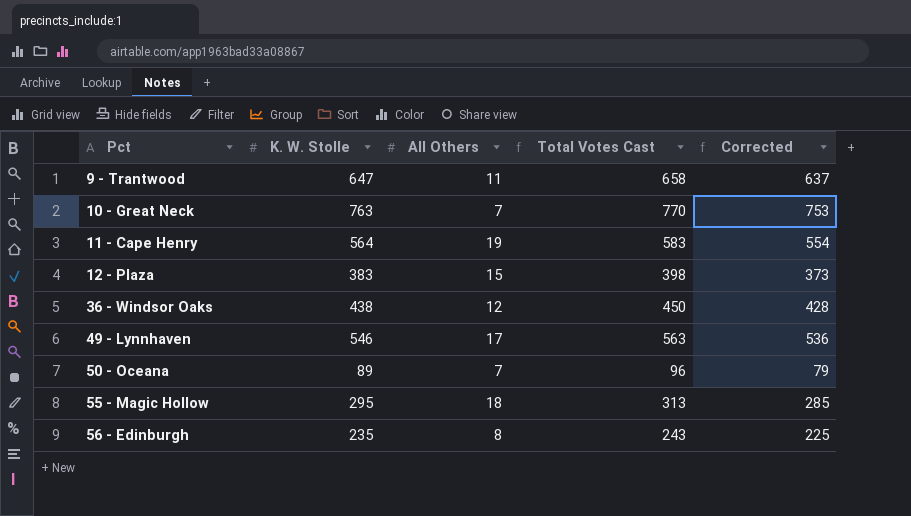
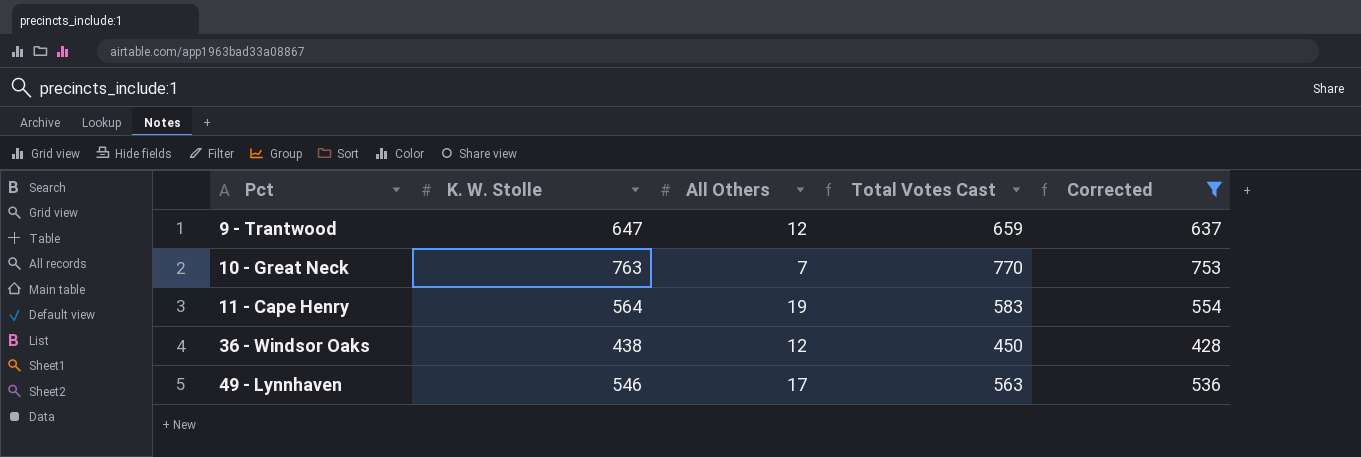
filter: none -> Corrected >= 428
9 - Trantwood | All Others: 11 -> 12
9 - Trantwood | Total Votes Cast: 658 -> 659

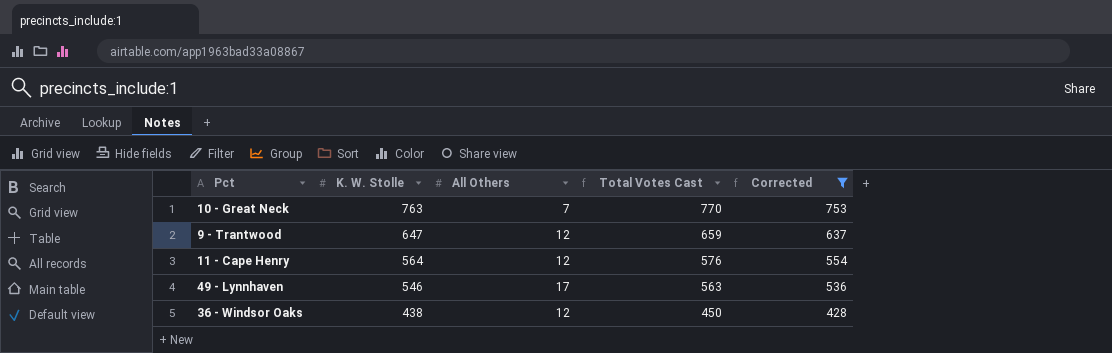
row order: Pct ascending -> K. W. Stolle descending
11 - Cape Henry | All Others: 19 -> 12
11 - Cape Henry | Total Votes Cast: 583 -> 576

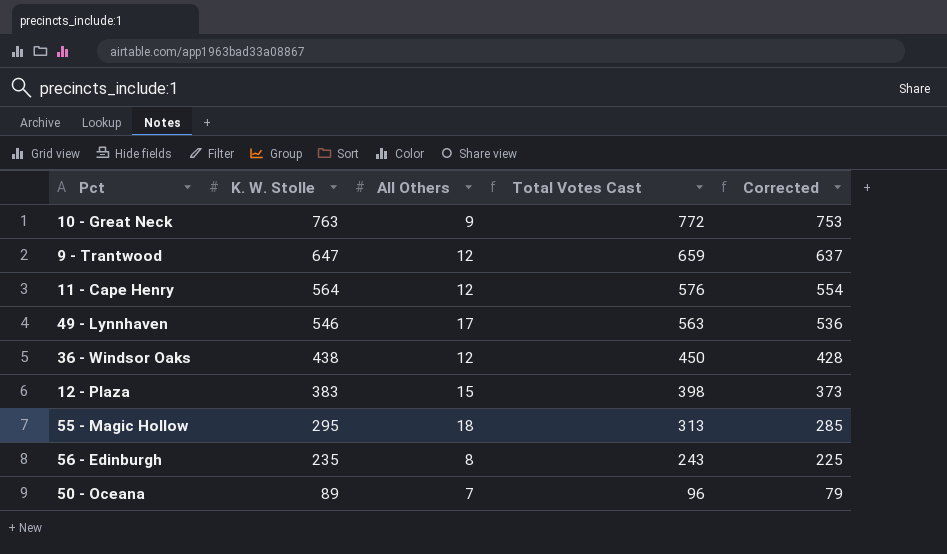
filter: Corrected >= 428 -> none
10 - Great Neck | All Others: 7 -> 9
10 - Great Neck | Total Votes Cast: 770 -> 772

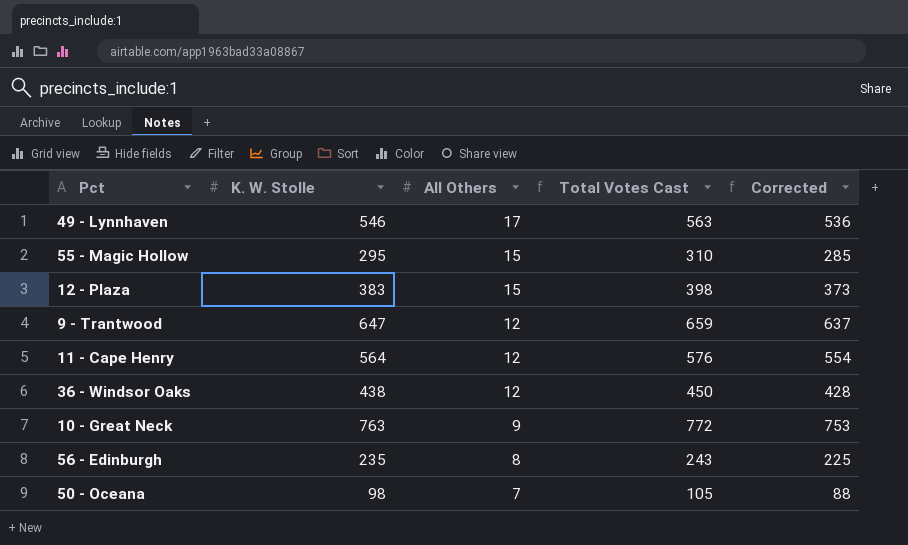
row order: K. W. Stolle descending -> All Others descending
55 - Magic Hollow | All Others: 18 -> 15
55 - Magic Hollow | Total Votes Cast: 313 -> 310
50 - Oceana | K. W. Stolle: 89 -> 98
50 - Oceana | Total Votes Cast: 96 -> 105
50 - Oceana | Corrected: 79 -> 88

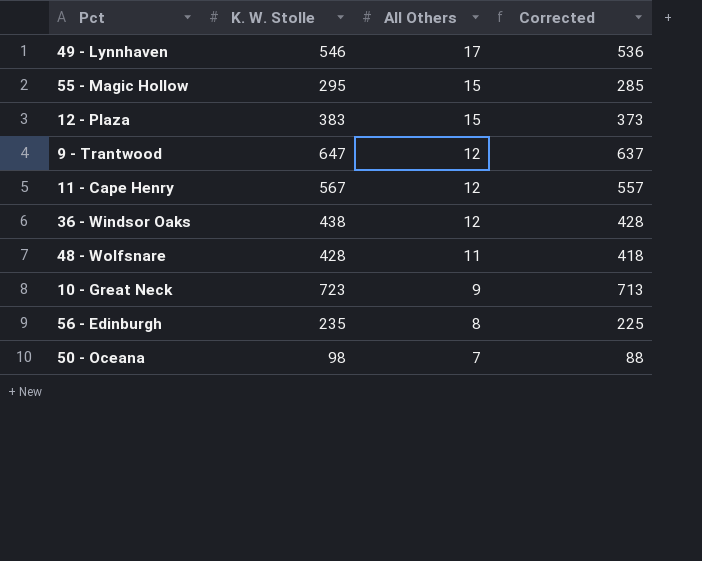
column Total Votes Cast | formula: [K. W. Stolle] + [All Others] -> none
11 - Cape Henry | K. W. Stolle: 564 -> 567
11 - Cape Henry | Corrected: 554 -> 557
row 48 - Wolfsnare: none -> 428 | 11 | 418
10 - Great Neck | K. W. Stolle: 763 -> 723
10 - Great Neck | Corrected: 753 -> 713

